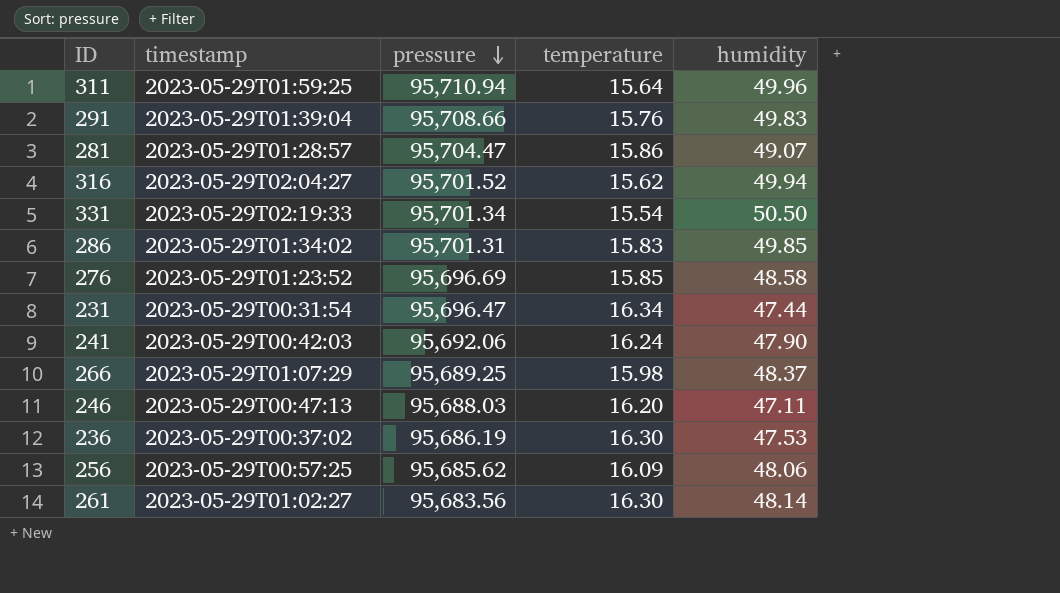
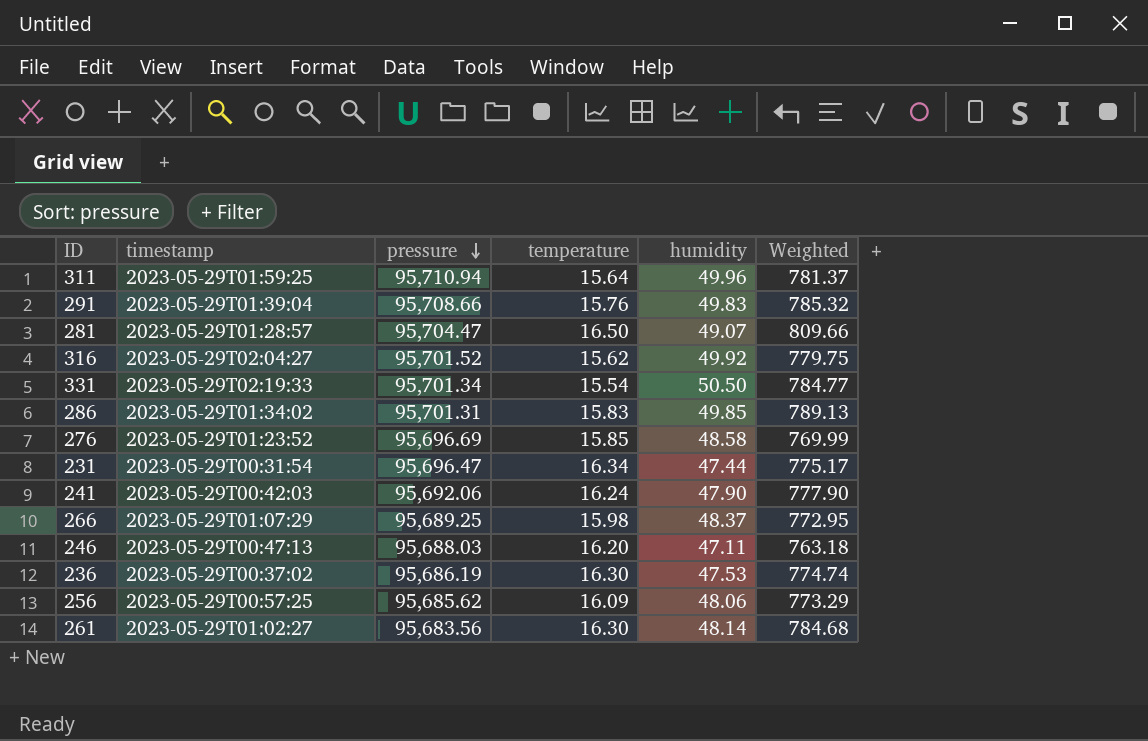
column Weighted | formula: none -> [temperature] * [humidity]
281 | temperature: 15.86 -> 16.50
316 | humidity: 49.94 -> 49.92

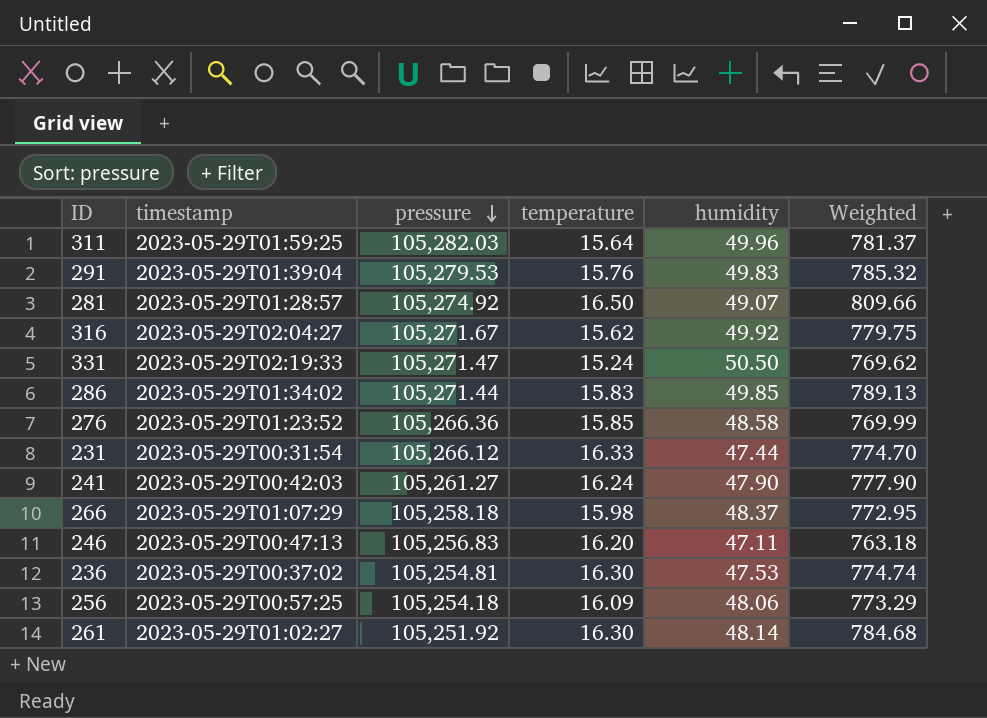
311 | pressure: 95,710.94 -> 105,282.03
291 | pressure: 95,708.66 -> 105,279.53
281 | pressure: 95,704.47 -> 105,274.92
316 | pressure: 95,701.52 -> 105,271.67
331 | pressure: 95,701.34 -> 105,271.47
331 | temperature: 15.54 -> 15.24
331 | Weighted: 784.77 -> 769.62
286 | pressure: 95,701.31 -> 105,271.44
276 | pressure: 95,696.69 -> 105,266.36
231 | pressure: 95,696.47 -> 105,266.12
231 | temperature: 16.34 -> 16.33
231 | Weighted: 775.17 -> 774.70
241 | pressure: 95,692.06 -> 105,261.27
266 | pressure: 95,689.25 -> 105,258.18
246 | pressure: 95,688.03 -> 105,256.83
236 | pressure: 95,686.19 -> 105,254.81
256 | pressure: 95,685.62 -> 105,254.18
261 | pressure: 95,683.56 -> 105,251.92

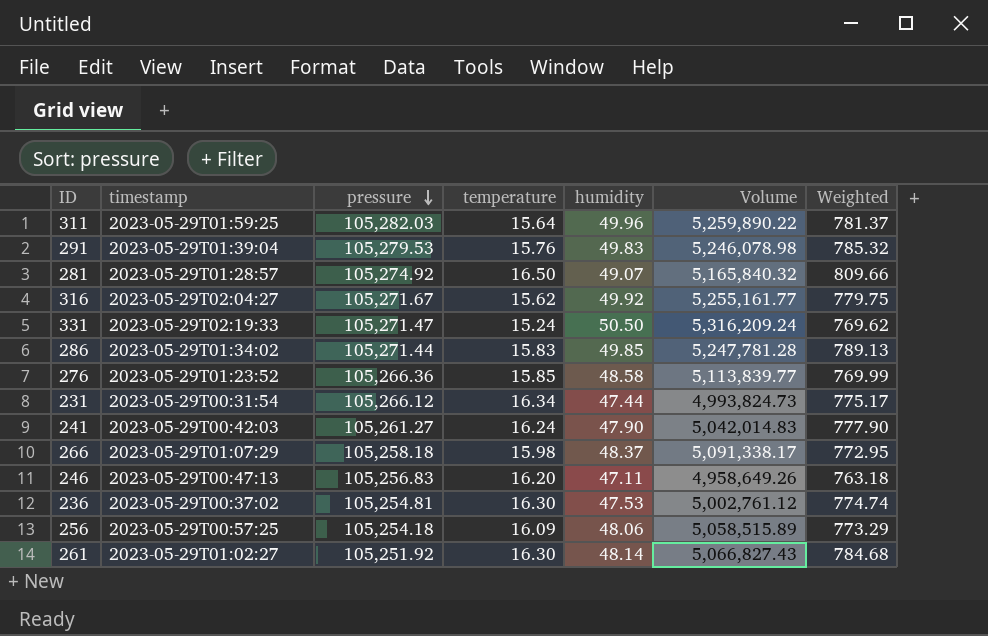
column Volume | formula: none -> [pressure] * [humidity]
231 | temperature: 16.33 -> 16.34
231 | Weighted: 774.70 -> 775.17

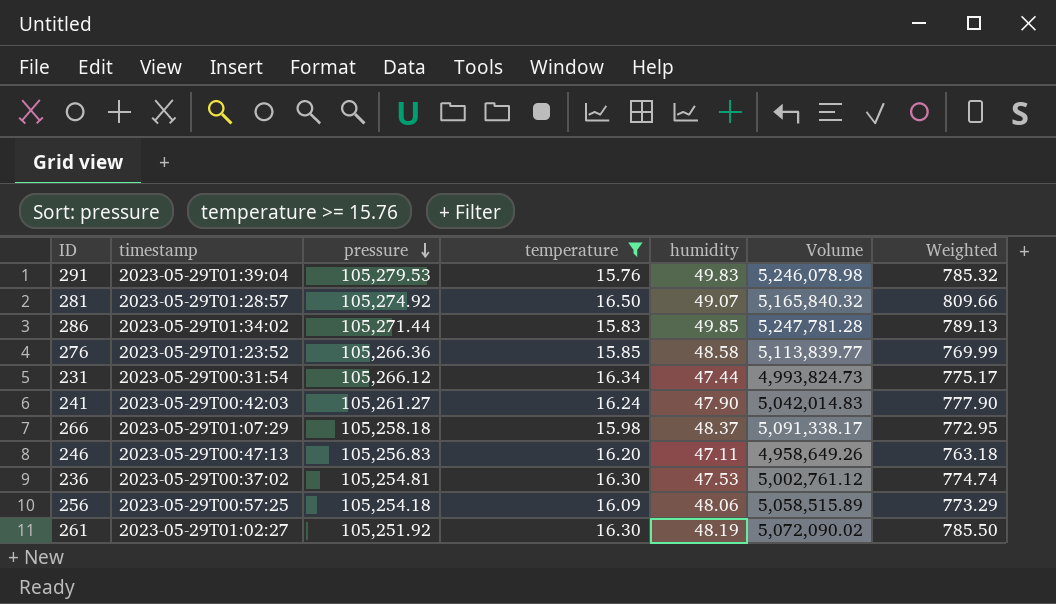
filter: none -> temperature >= 15.76
261 | humidity: 48.14 -> 48.19
261 | Volume: 5,066,827.43 -> 5,072,090.02
261 | Weighted: 784.68 -> 785.50

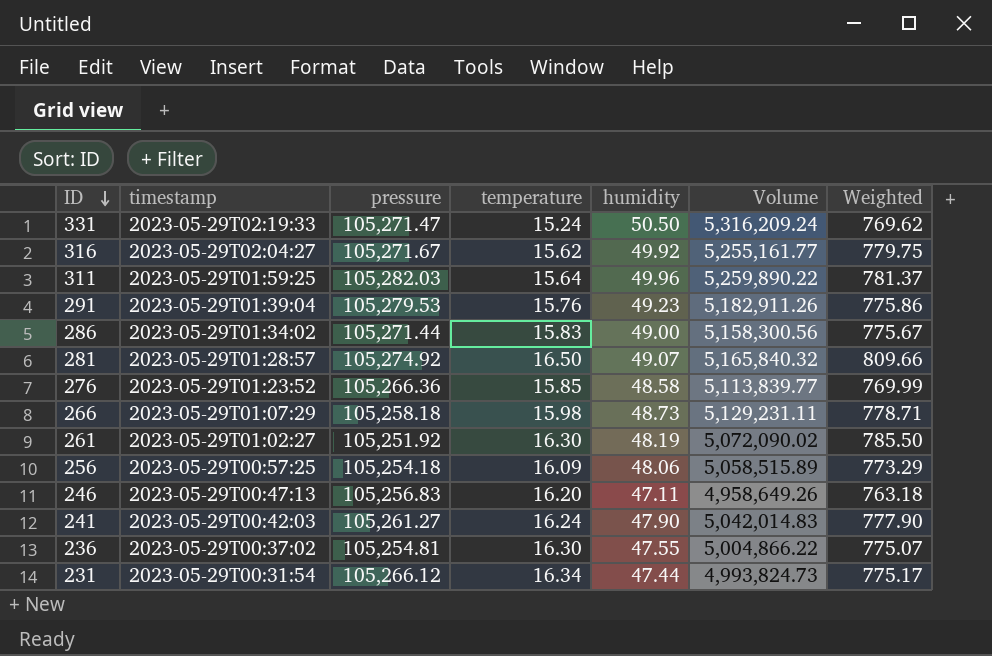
filter: temperature >= 15.76 -> none
row order: pressure descending -> ID descending
291 | humidity: 49.83 -> 49.23
291 | Volume: 5,246,078.98 -> 5,182,911.26
291 | Weighted: 785.32 -> 775.86
286 | humidity: 49.85 -> 49.00
286 | Volume: 5,247,781.28 -> 5,158,300.56
286 | Weighted: 789.13 -> 775.67
266 | humidity: 48.37 -> 48.73
266 | Volume: 5,091,338.17 -> 5,129,231.11
266 | Weighted: 772.95 -> 778.71
236 | humidity: 47.53 -> 47.55
236 | Volume: 5,002,761.12 -> 5,004,866.22
236 | Weighted: 774.74 -> 775.07

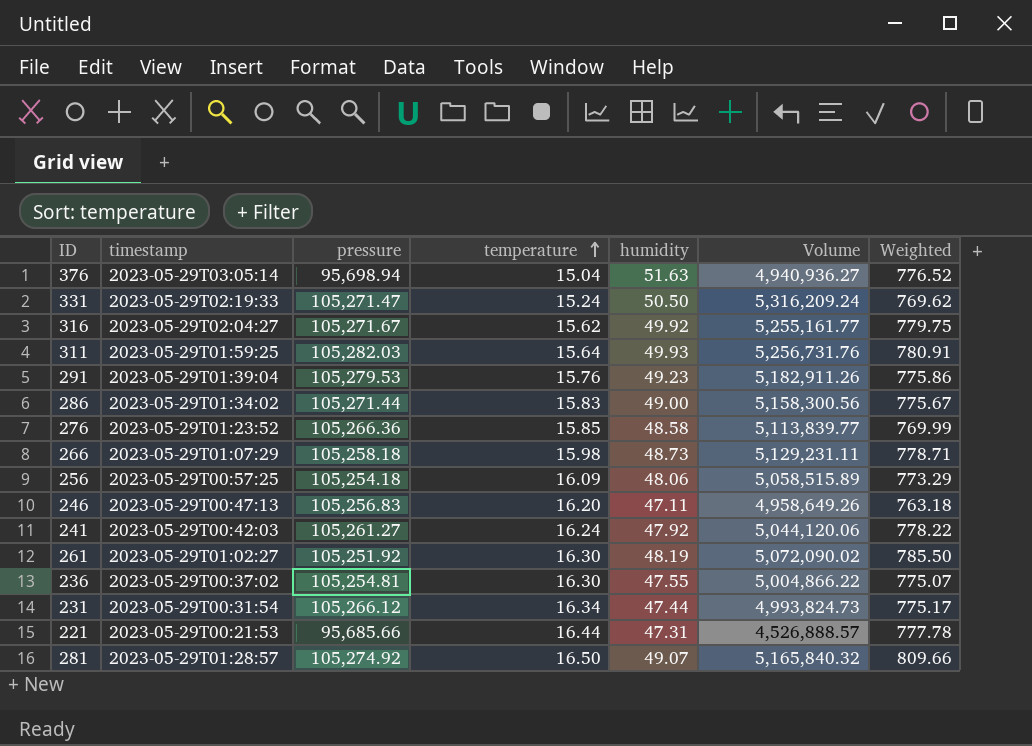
row order: ID descending -> temperature ascending
row 376: none -> 2023-05-29T03:05:14 | 95,698.94 | 15.04 | 51.63 | 4,940,936.27 | 776.52
311 | humidity: 49.96 -> 49.93
311 | Volume: 5,259,890.22 -> 5,256,731.76
311 | Weighted: 781.37 -> 780.91
241 | humidity: 47.90 -> 47.92
241 | Volume: 5,042,014.83 -> 5,044,120.06
241 | Weighted: 777.90 -> 778.22
row 221: none -> 2023-05-29T00:21:53 | 95,685.66 | 16.44 | 47.31 | 4,526,888.57 | 777.78

